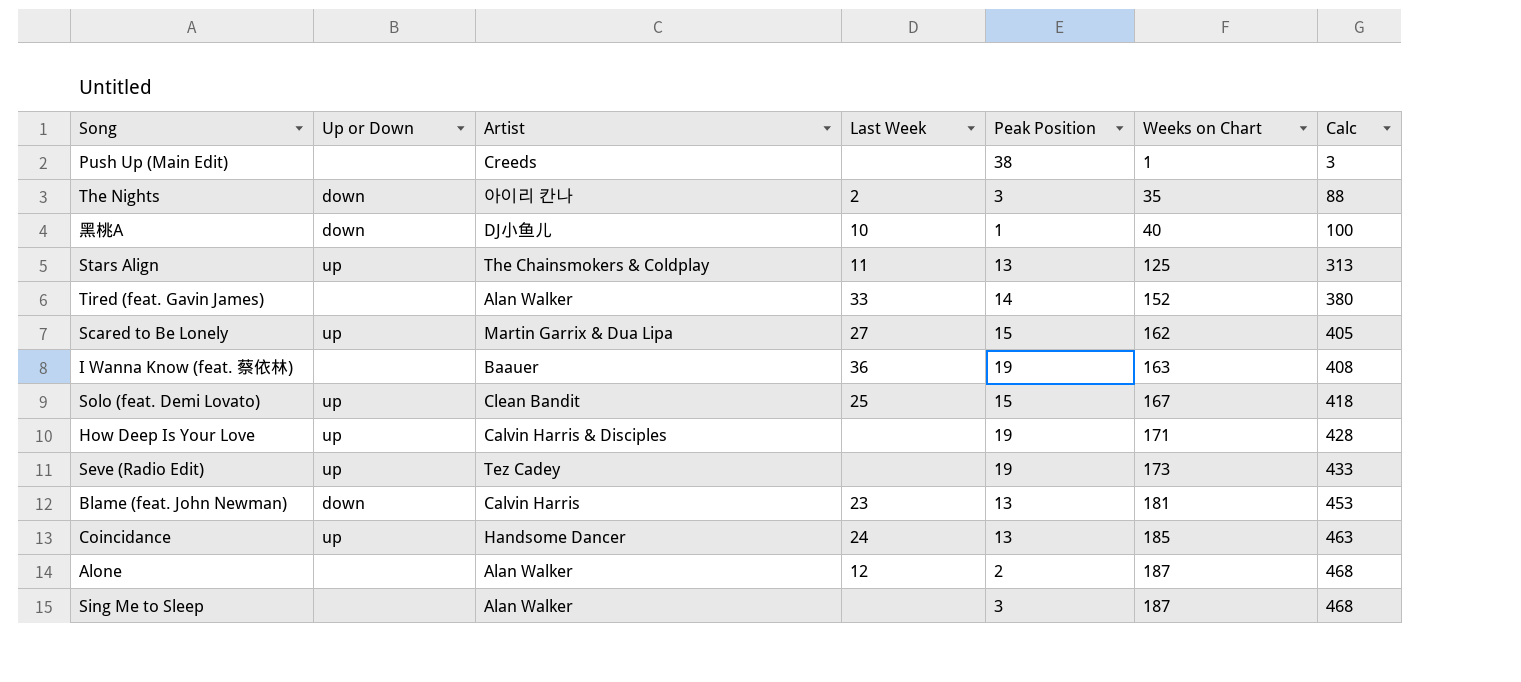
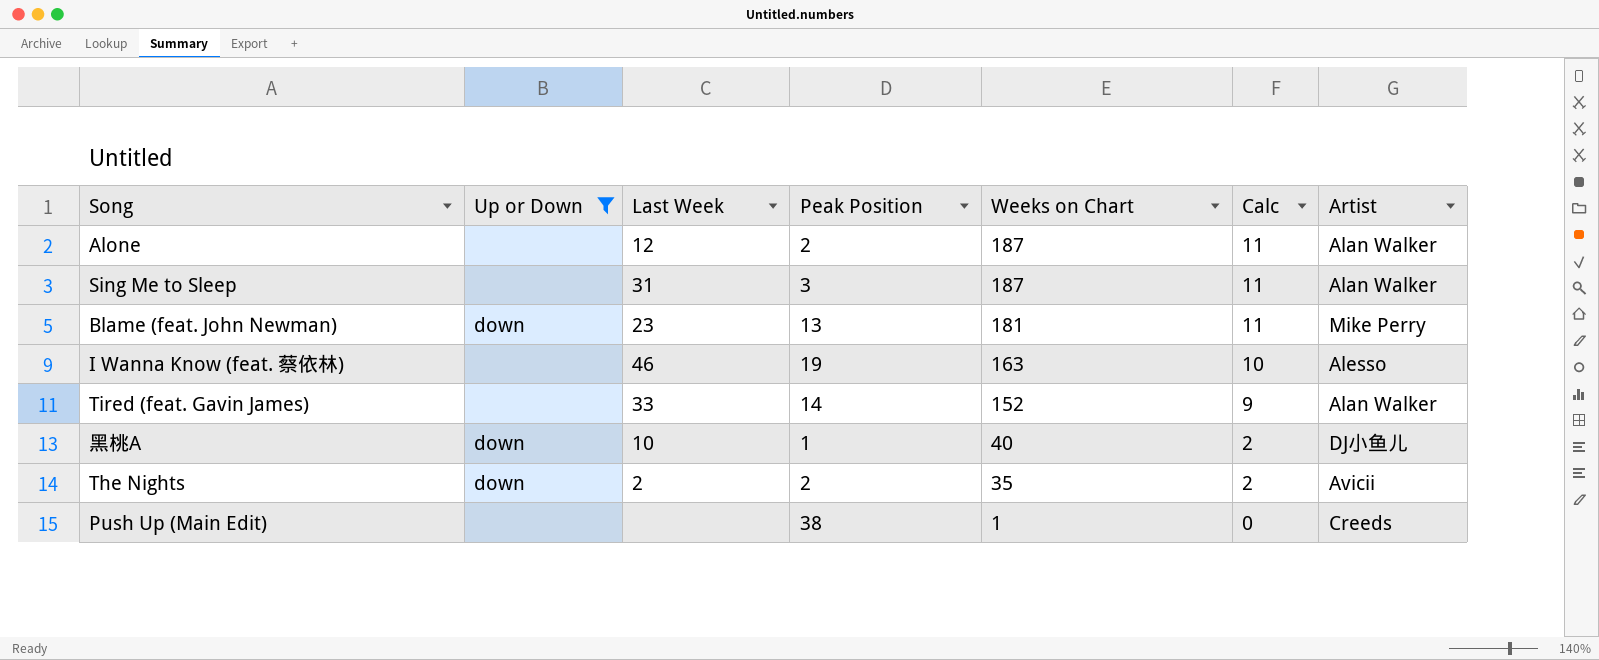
filter: none -> Up or Down != up
row order: Weeks on Chart ascending -> Weeks on Chart descending
column Calc | formula: [Weeks on Chart] * 2.5 -> [Weeks on Chart] * 0.06
column Artist | position: 3 -> 7
Sing Me to Sleep | Last Week: none -> 31
Blame (feat. John Newman) | Artist: Calvin Harris -> Mike Perry
I Wanna Know (feat. 蔡依林) | Last Week: 36 -> 46
I Wanna Know (feat. 蔡依林) | Artist: Baauer -> Alesso
The Nights | Peak Position: 3 -> 2
The Nights | Artist: 아이리 칸나 -> Avicii

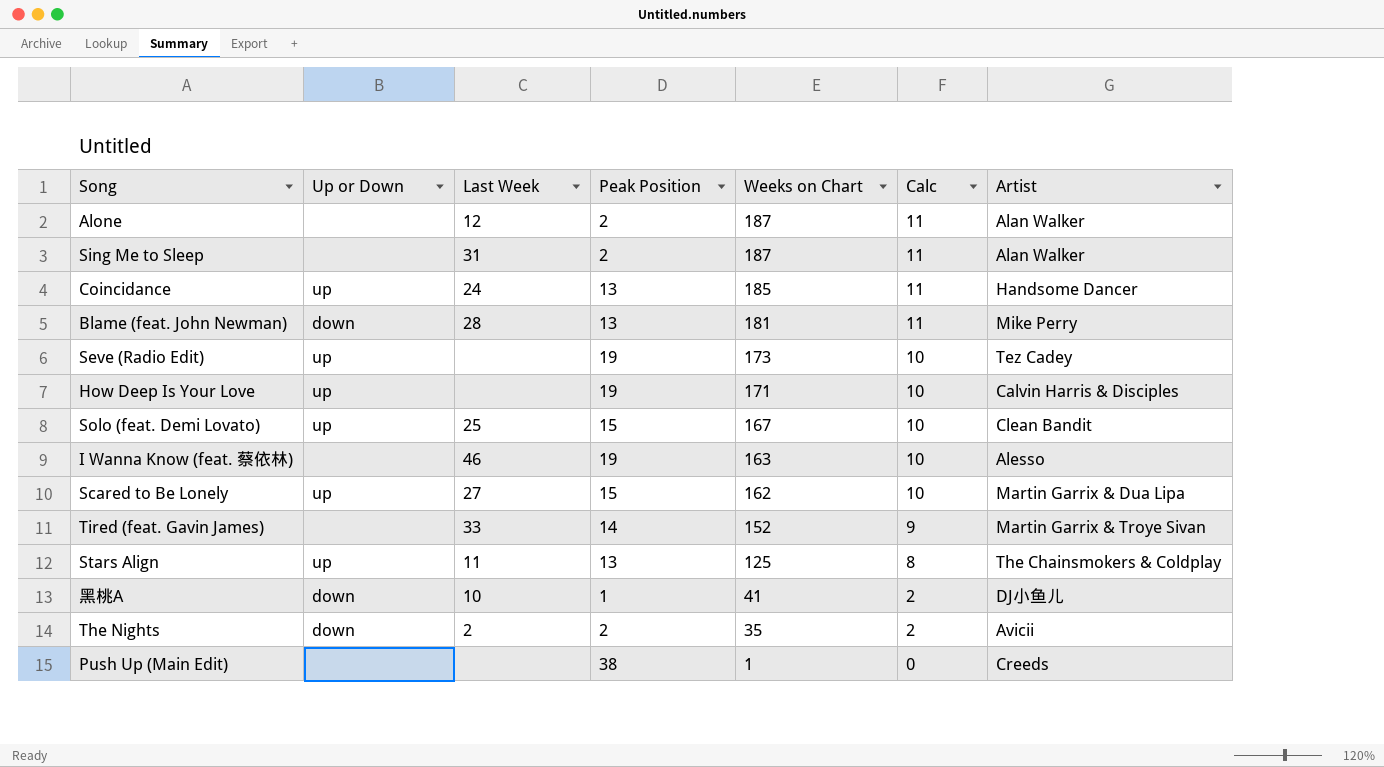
filter: Up or Down != up -> none
Sing Me to Sleep | Peak Position: 3 -> 2
Blame (feat. John Newman) | Last Week: 23 -> 28
Tired (feat. Gavin James) | Artist: Alan Walker -> Martin Garrix & Troye Sivan
黑桃A | Weeks on Chart: 40 -> 41

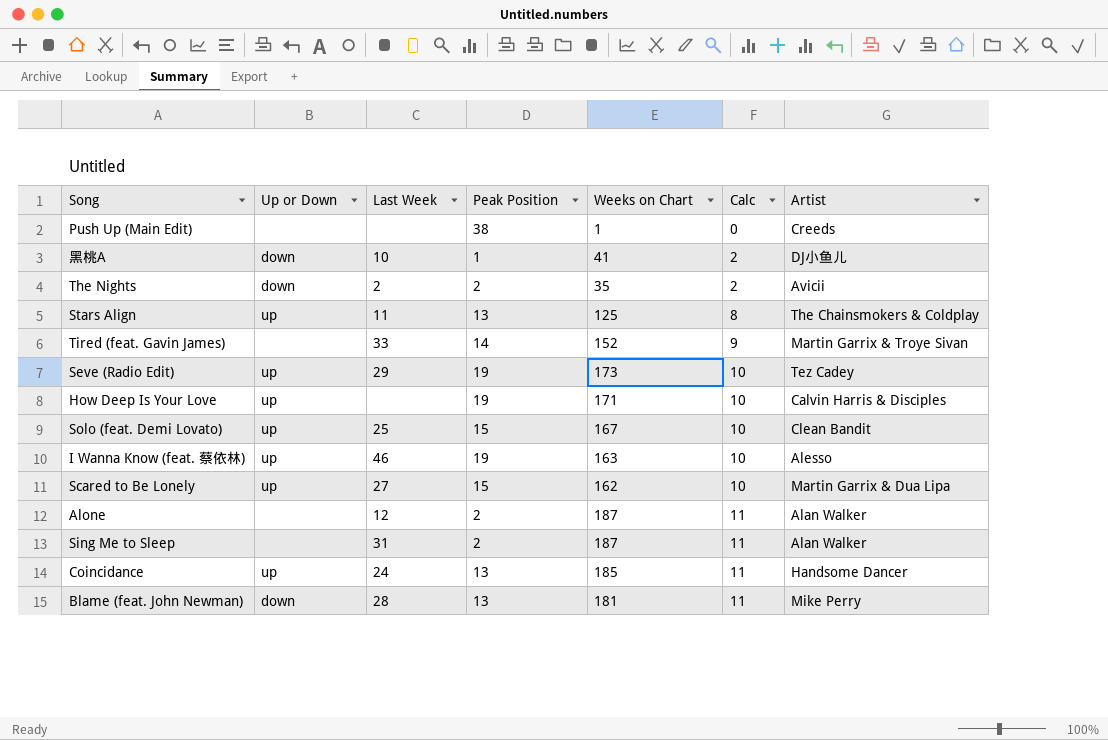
row order: Weeks on Chart descending -> Calc ascending
Seve (Radio Edit) | Last Week: none -> 29
I Wanna Know (feat. 蔡依林) | Up or Down: none -> up

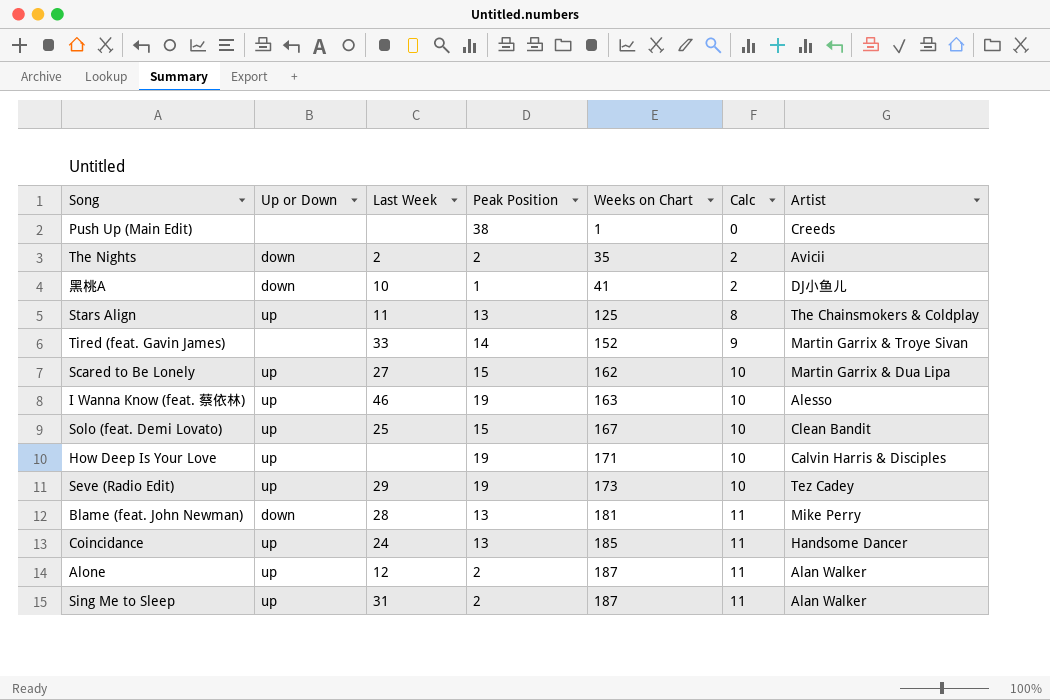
row order: Calc ascending -> Weeks on Chart ascending
Alone | Up or Down: none -> up
Sing Me to Sleep | Up or Down: none -> up

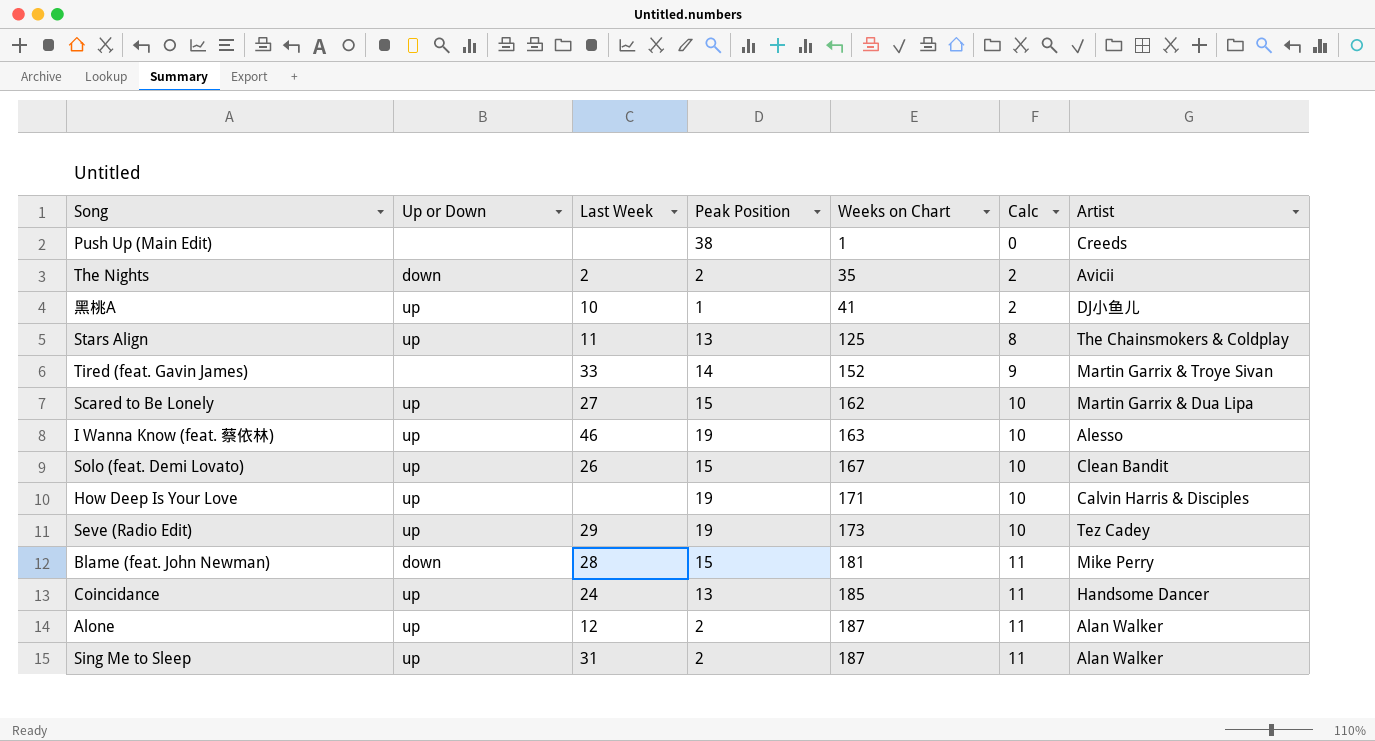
黑桃A | Up or Down: down -> up
Solo (feat. Demi Lovato) | Last Week: 25 -> 26
Blame (feat. John Newman) | Peak Position: 13 -> 15

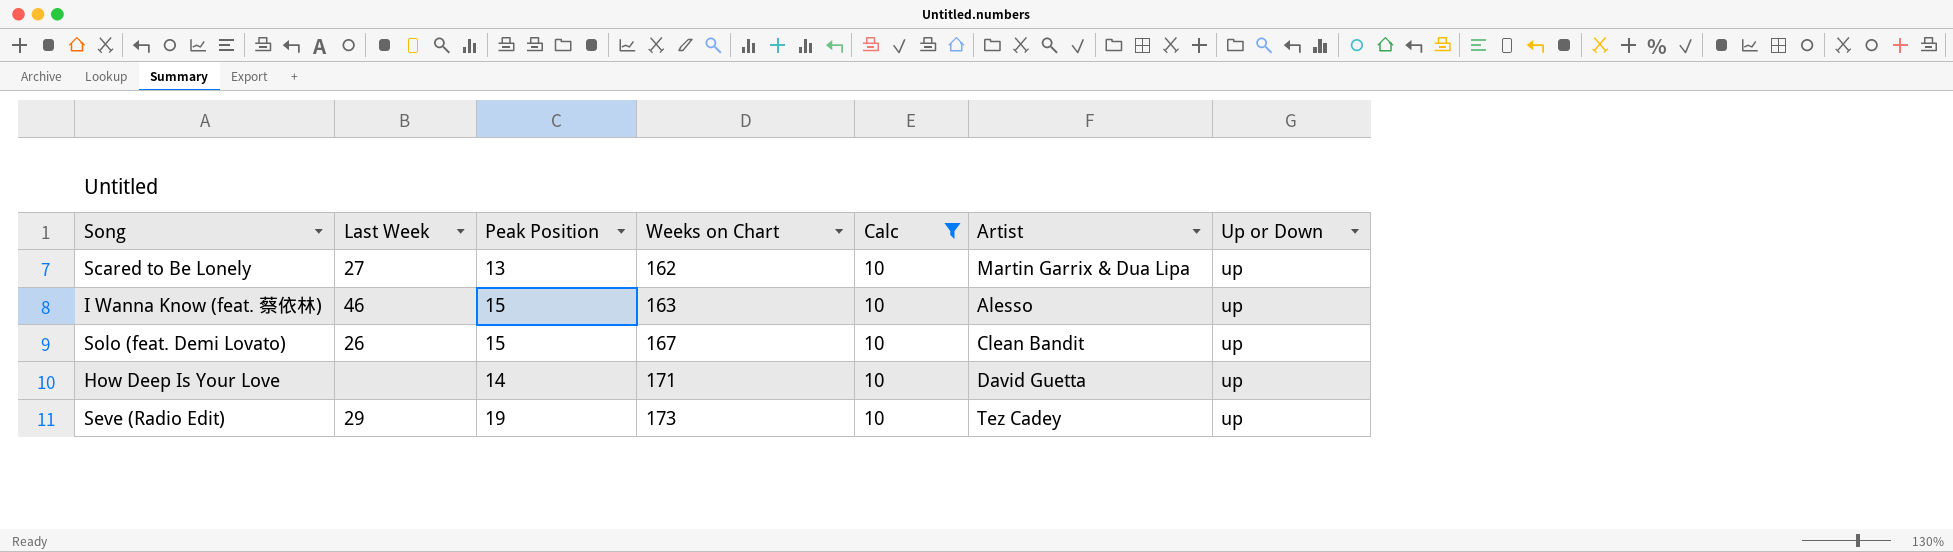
filter: none -> Calc = 10
column Up or Down | position: 2 -> 7
Scared to Be Lonely | Peak Position: 15 -> 13
I Wanna Know (feat. 蔡依林) | Peak Position: 19 -> 15
How Deep Is Your Love | Peak Position: 19 -> 14
How Deep Is Your Love | Artist: Calvin Harris & Disciples -> David Guetta

